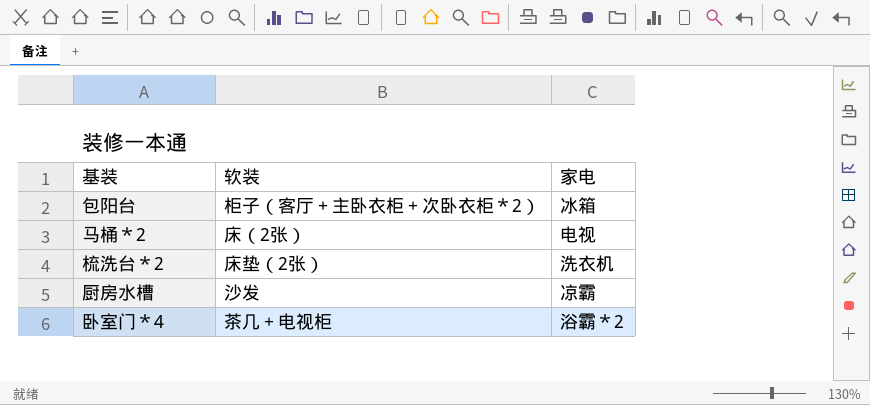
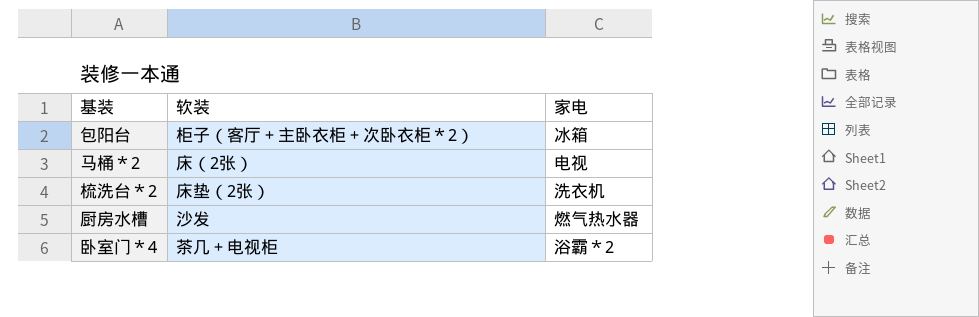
厨房水槽 | 家电: 凉霸 -> 燃气热水器

